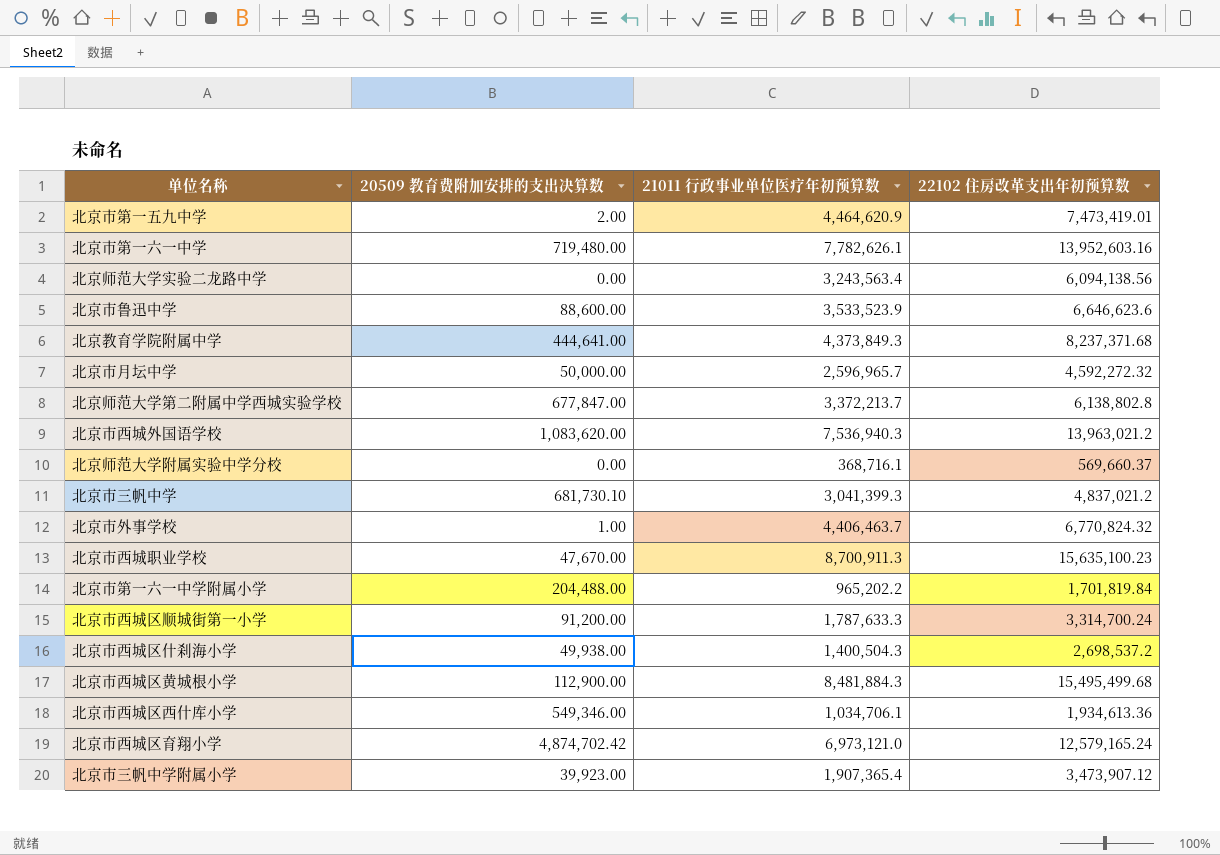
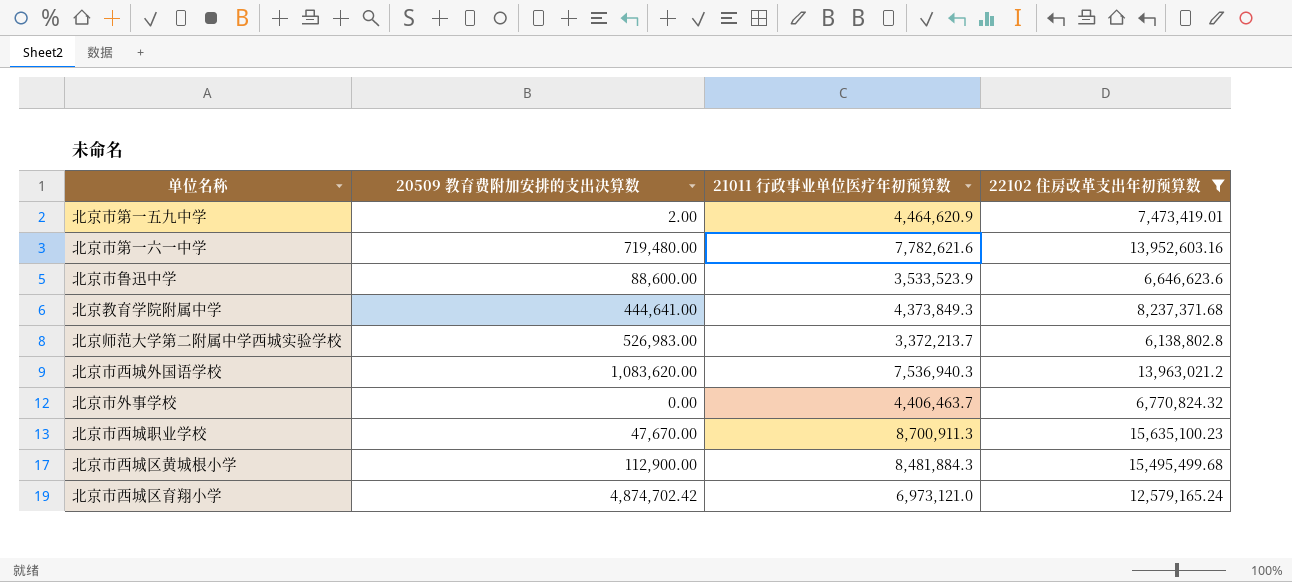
filter: none -> 22102 住房改革支出年初预算数 >= 6,138,802.8
北京市第一六一中学 | 21011 行政事业单位医疗年初预算数: 7,782,626.1 -> 7,782,621.6
北京师范大学第二附属中学西城实验学校 | 20509 教育费附加安排的支出决算数: 677,847.00 -> 526,983.00
北京市外事学校 | 20509 教育费附加安排的支出决算数: 1.00 -> 0.00

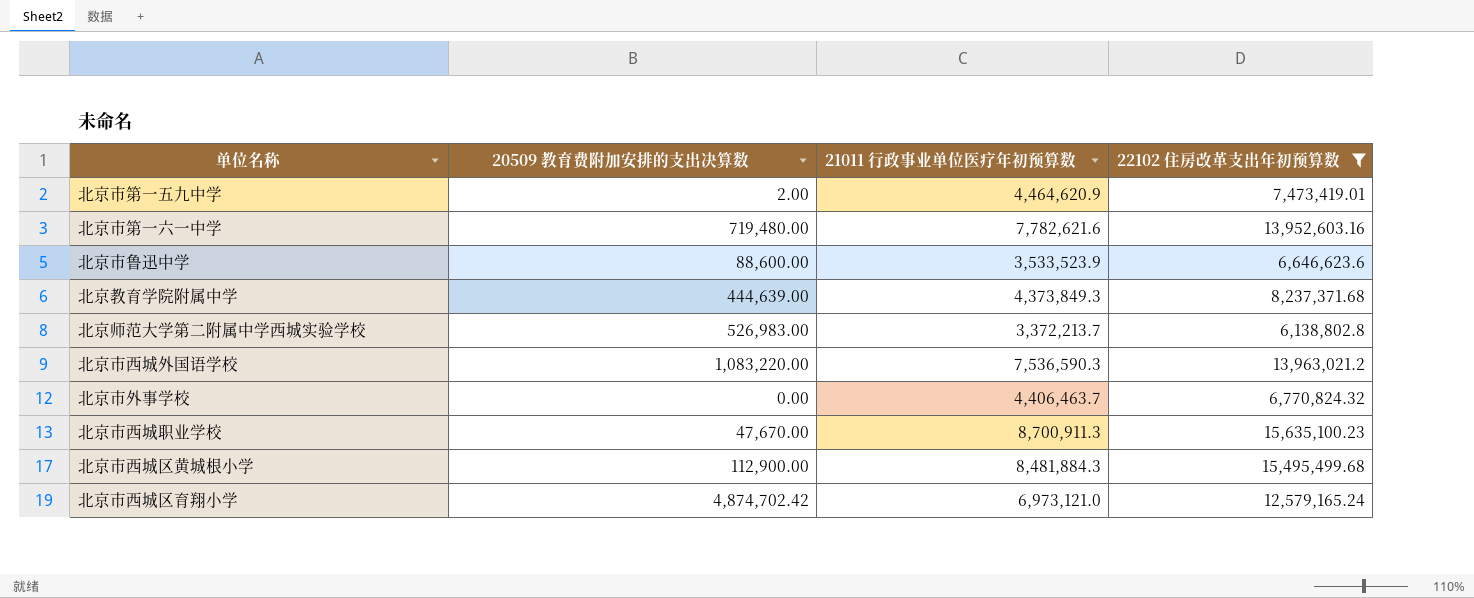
北京教育学院附属中学 | 20509 教育费附加安排的支出决算数: 444,641.00 -> 444,639.00
北京市西城外国语学校 | 20509 教育费附加安排的支出决算数: 1,083,620.00 -> 1,083,220.00
北京市西城外国语学校 | 21011 行政事业单位医疗年初预算数: 7,536,940.3 -> 7,536,590.3

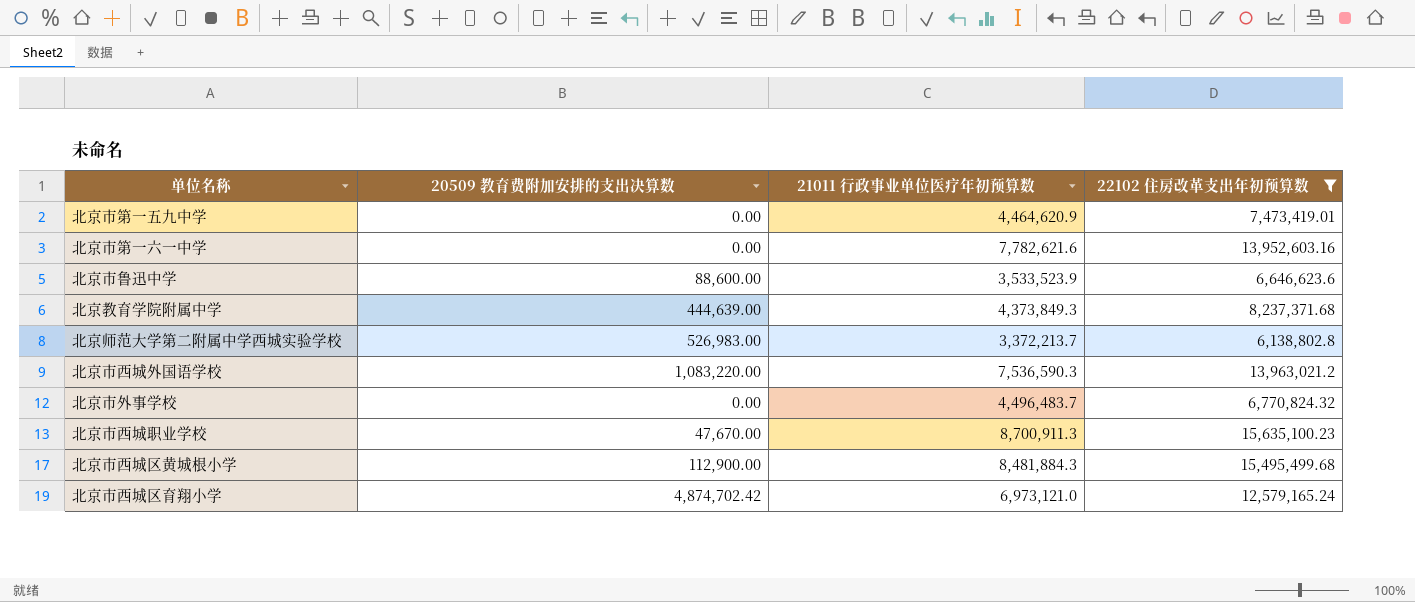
北京市第一五九中学 | 20509 教育费附加安排的支出决算数: 2.00 -> 0.00
北京市第一六一中学 | 20509 教育费附加安排的支出决算数: 719,480.00 -> 0.00
北京市外事学校 | 21011 行政事业单位医疗年初预算数: 4,406,463.7 -> 4,496,483.7

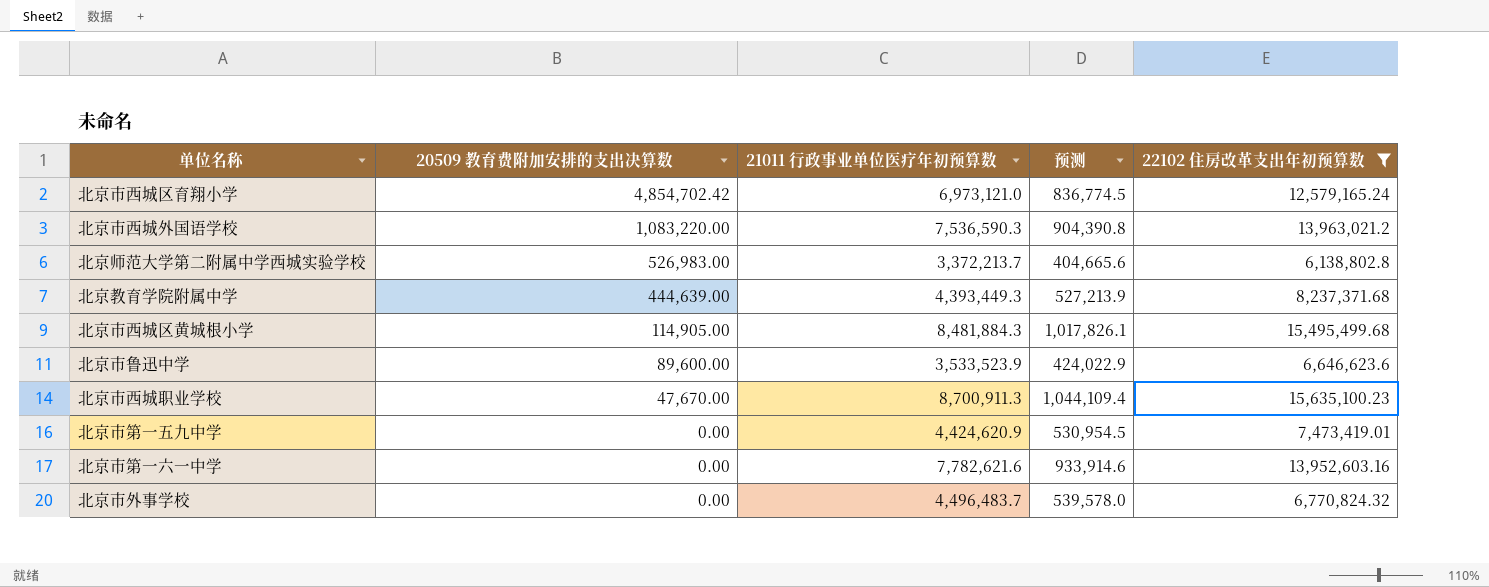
row order: none -> 20509 教育费附加安排的支出决算数 descending
column 预测 | formula: none -> [21011 行政事业单位医疗年初预算数] * 0.12
北京市西城区育翔小学 | 20509 教育费附加安排的支出决算数: 4,874,702.42 -> 4,854,702.42
北京教育学院附属中学 | 21011 行政事业单位医疗年初预算数: 4,373,849.3 -> 4,393,449.3
北京市西城区黄城根小学 | 20509 教育费附加安排的支出决算数: 112,900.00 -> 114,905.00
北京市鲁迅中学 | 20509 教育费附加安排的支出决算数: 88,600.00 -> 89,600.00
北京市第一五九中学 | 21011 行政事业单位医疗年初预算数: 4,464,620.9 -> 4,424,620.9

